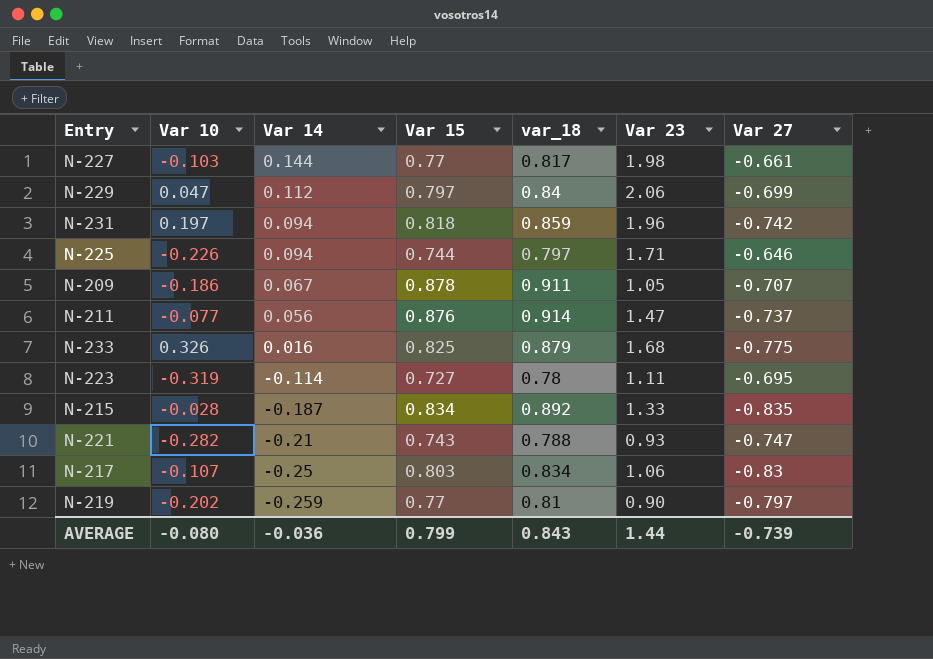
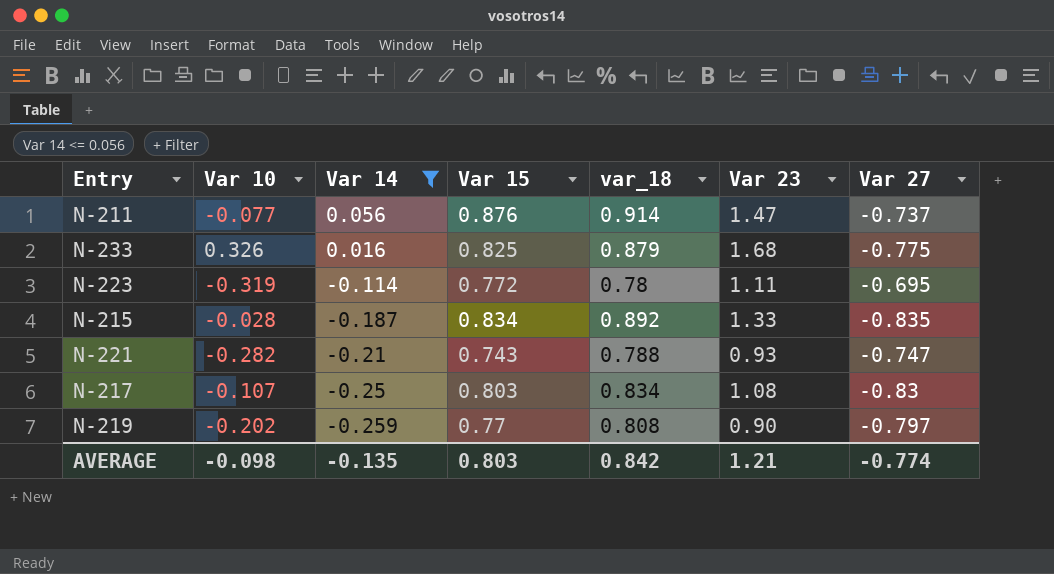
filter: none -> Var 14 <= 0.056
N-223 | Var 15: 0.727 -> 0.772
N-217 | Var 23: 1.06 -> 1.08
N-219 | var_18: 0.81 -> 0.808
AVERAGE | Var 10: -0.080 -> -0.098
AVERAGE | Var 14: -0.036 -> -0.135
AVERAGE | Var 15: 0.799 -> 0.803
AVERAGE | var_18: 0.843 -> 0.842
AVERAGE | Var 23: 1.44 -> 1.21
AVERAGE | Var 27: -0.739 -> -0.774

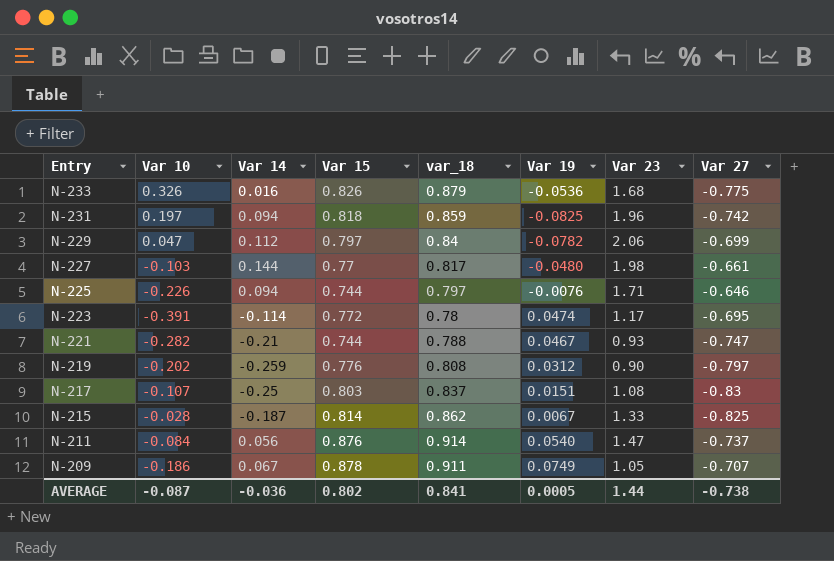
filter: Var 14 <= 0.056 -> none
row order: Var 14 descending -> Entry descending
column Var 19 | position: none -> 6
N-233 | Var 15: 0.825 -> 0.826
N-223 | Var 10: -0.319 -> -0.391
N-223 | Var 23: 1.11 -> 1.17
N-221 | Var 15: 0.743 -> 0.744
N-219 | Var 15: 0.77 -> 0.776
N-217 | var_18: 0.834 -> 0.837
N-215 | Var 15: 0.834 -> 0.814
N-215 | var_18: 0.892 -> 0.862
N-215 | Var 27: -0.835 -> -0.825
N-211 | Var 10: -0.077 -> -0.084
AVERAGE | Var 10: -0.098 -> -0.087
AVERAGE | Var 14: -0.135 -> -0.036
AVERAGE | Var 15: 0.803 -> 0.802
AVERAGE | var_18: 0.842 -> 0.841
AVERAGE | Var 23: 1.21 -> 1.44
AVERAGE | Var 27: -0.774 -> -0.738

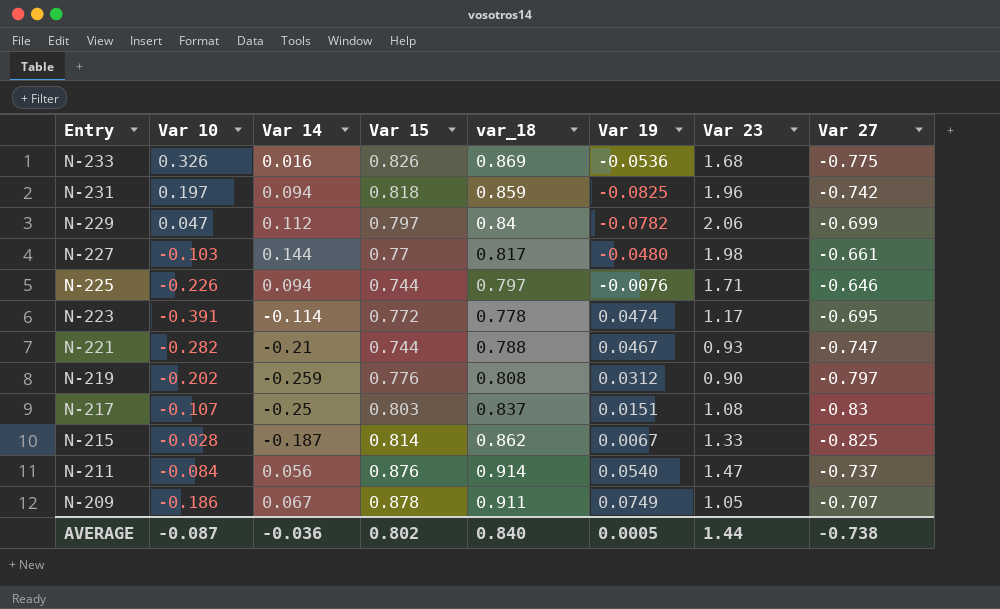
N-233 | var_18: 0.879 -> 0.869
N-223 | var_18: 0.78 -> 0.778
AVERAGE | var_18: 0.841 -> 0.840

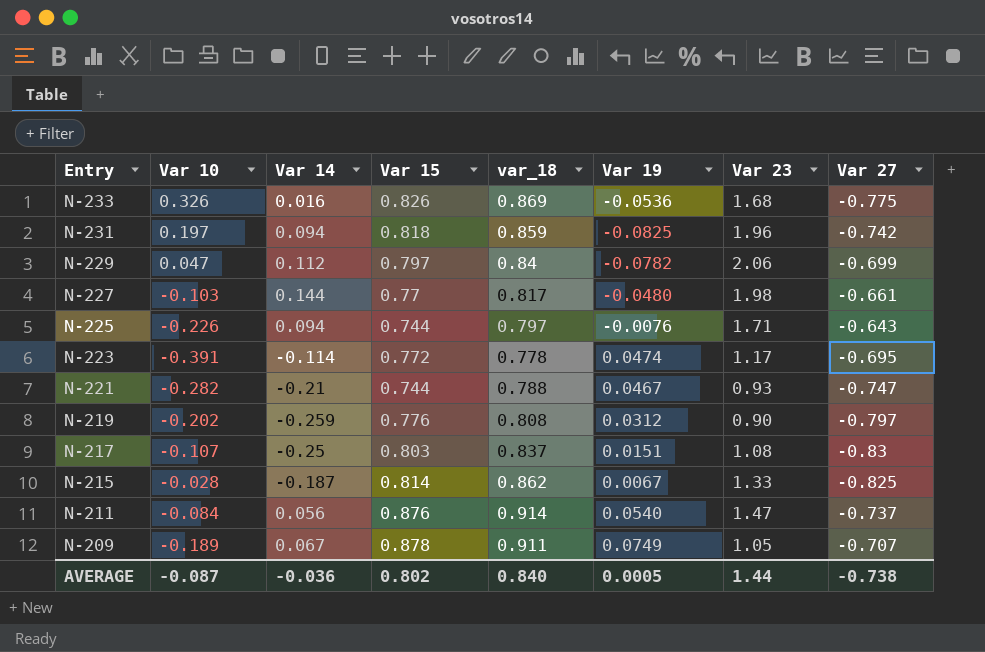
N-225 | Var 27: -0.646 -> -0.643
N-209 | Var 10: -0.186 -> -0.189

